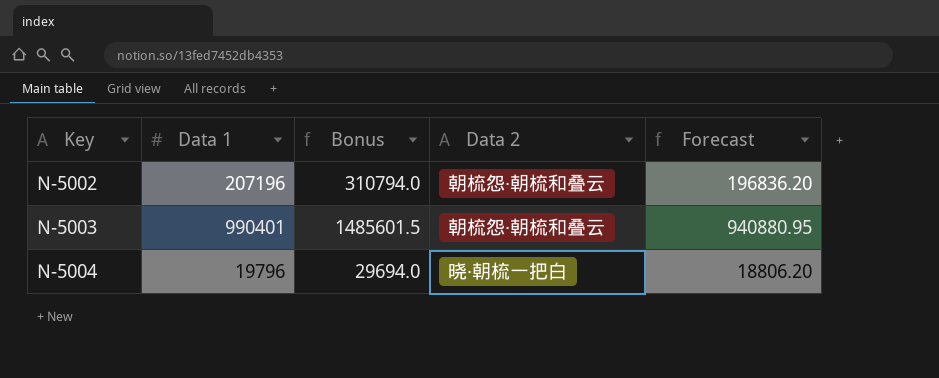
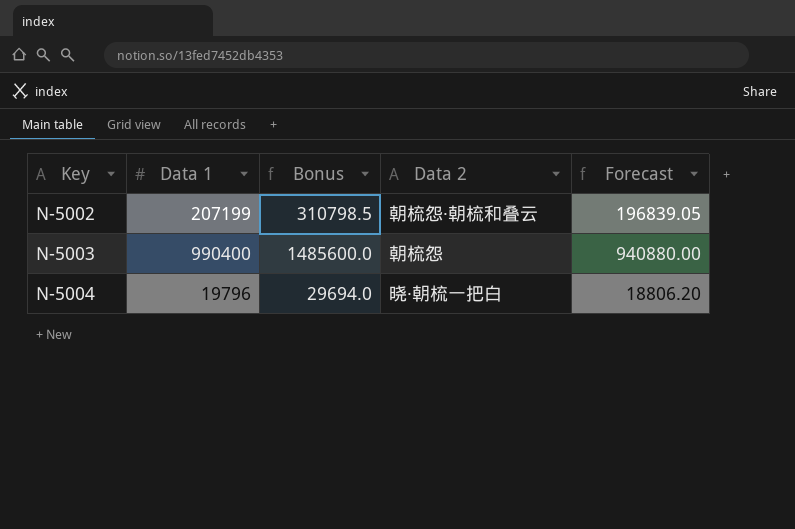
N-5002 | Data 1: 207196 -> 207199
N-5002 | Bonus: 310794.0 -> 310798.5
N-5002 | Forecast: 196836.20 -> 196839.05
N-5003 | Data 1: 990401 -> 990400
N-5003 | Bonus: 1485601.5 -> 1485600.0
N-5003 | Data 2: 朝梳怨·朝梳和叠云 -> 朝梳怨
N-5003 | Forecast: 940880.95 -> 940880.00

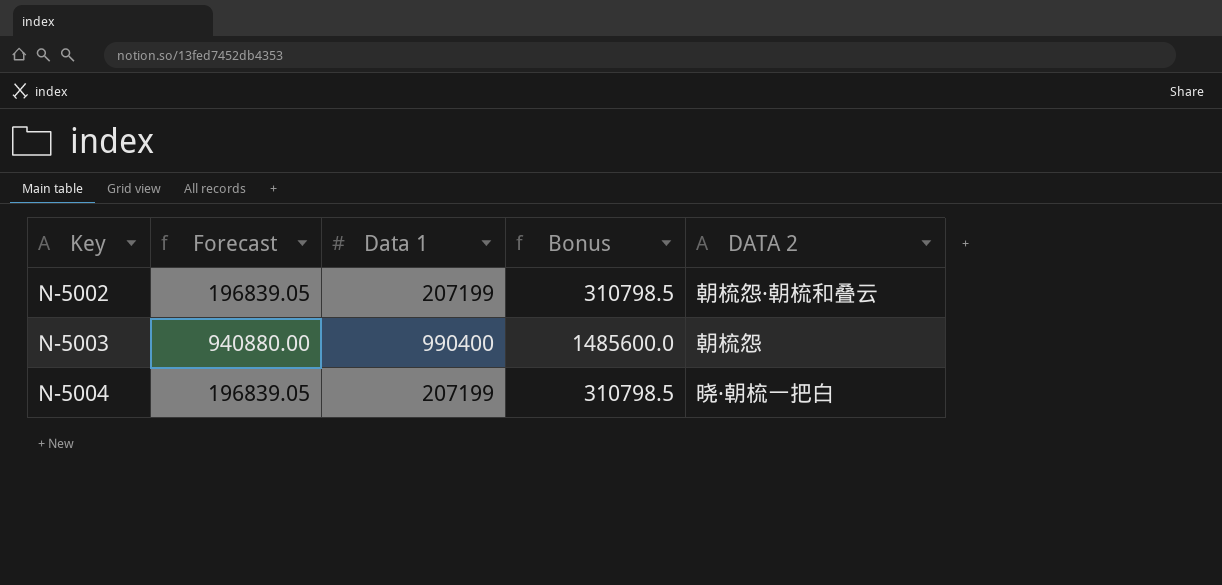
column Forecast | position: 5 -> 2
column name: Data 2 -> DATA 2
N-5004 | Forecast: 18806.20 -> 196839.05
N-5004 | Data 1: 19796 -> 207199
N-5004 | Bonus: 29694.0 -> 310798.5

